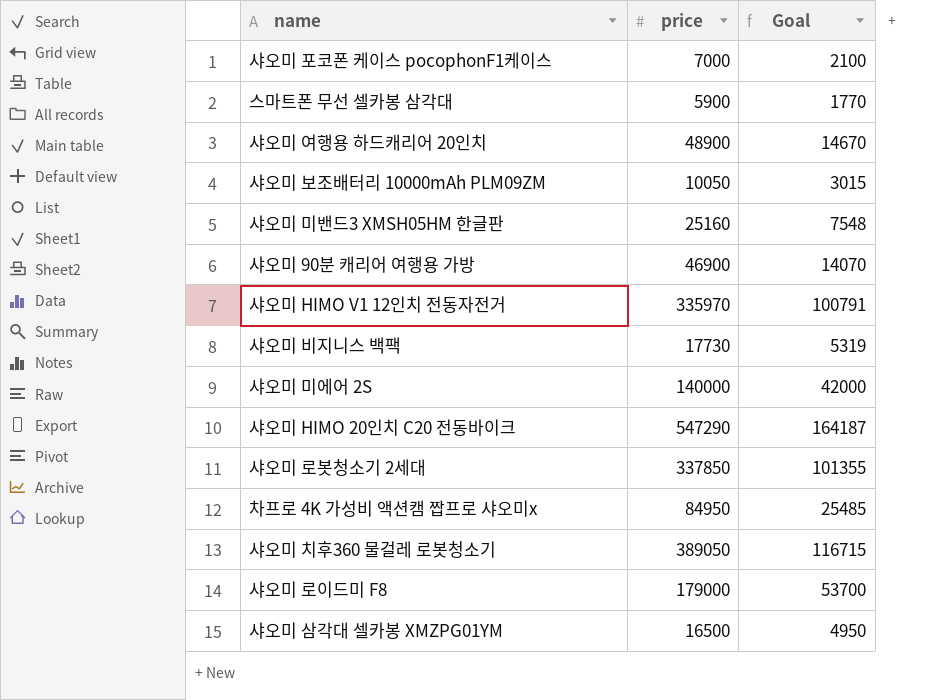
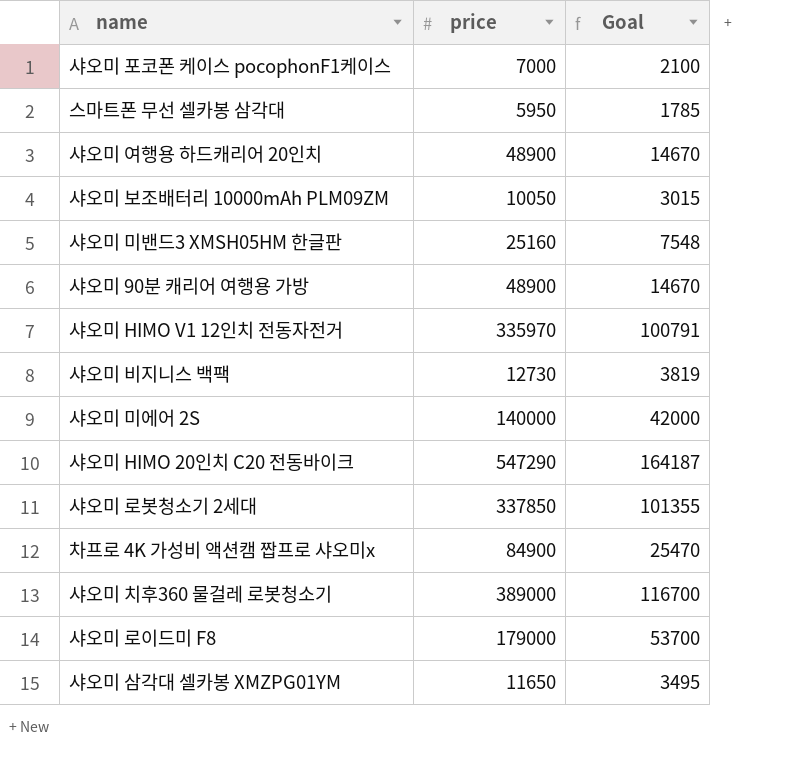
스마트폰 무선 셀카봉 삼각대 | price: 5900 -> 5950
스마트폰 무선 셀카봉 삼각대 | Goal: 1770 -> 1785
샤오미 90분 캐리어 여행용 가방 | price: 46900 -> 48900
샤오미 90분 캐리어 여행용 가방 | Goal: 14070 -> 14670
샤오미 비지니스 백팩 | price: 17730 -> 12730
샤오미 비지니스 백팩 | Goal: 5319 -> 3819
차프로 4K 가성비 액션캠 짭프로 샤오미x | price: 84950 -> 84900
차프로 4K 가성비 액션캠 짭프로 샤오미x | Goal: 25485 -> 25470
샤오미 치후360 물걸레 로봇청소기 | price: 389050 -> 389000
샤오미 치후360 물걸레 로봇청소기 | Goal: 116715 -> 116700
샤오미 삼각대 셀카봉 XMZPG01YM | price: 16500 -> 11650
샤오미 삼각대 셀카봉 XMZPG01YM | Goal: 4950 -> 3495

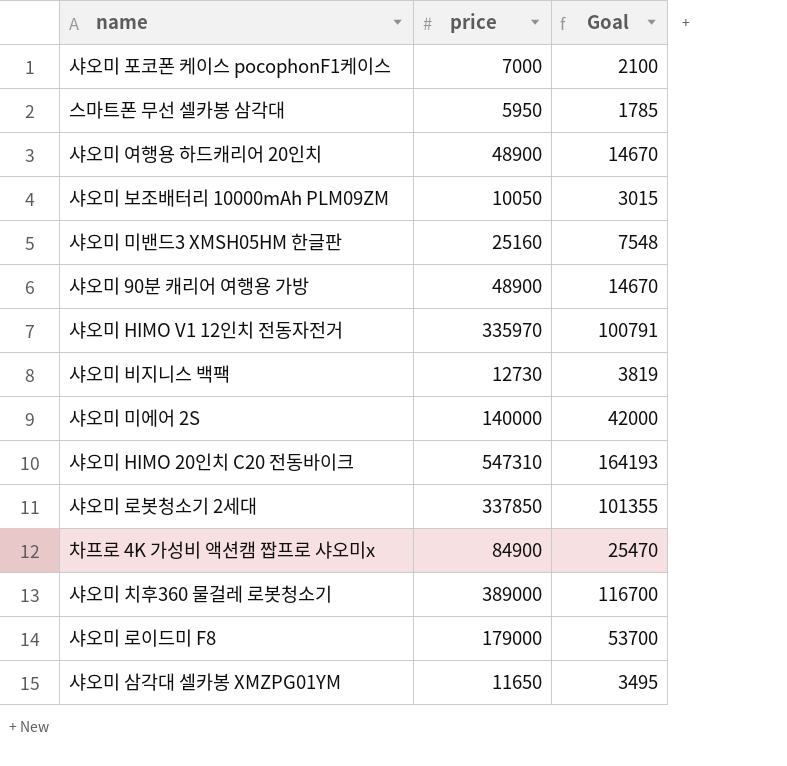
샤오미 HIMO 20인치 C20 전동바이크 | price: 547290 -> 547310
샤오미 HIMO 20인치 C20 전동바이크 | Goal: 164187 -> 164193

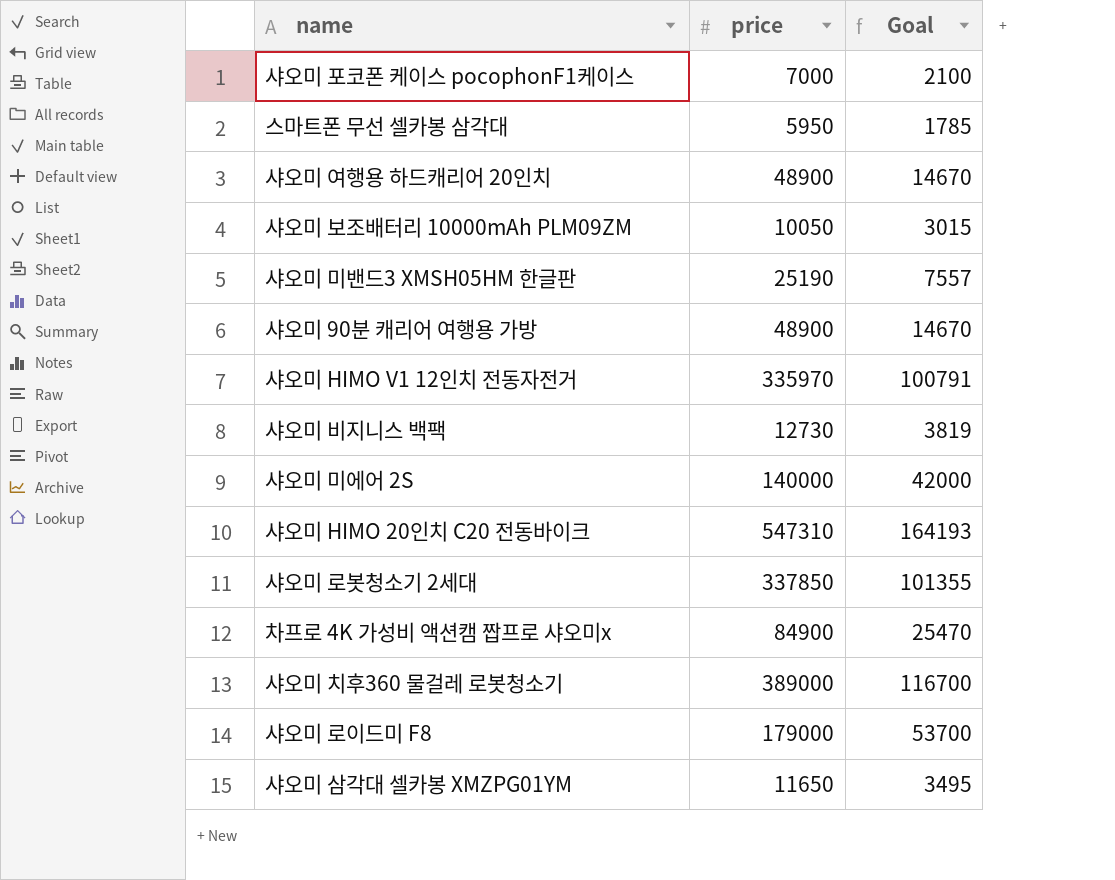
샤오미 미밴드3 XMSH05HM 한글판 | price: 25160 -> 25190
샤오미 미밴드3 XMSH05HM 한글판 | Goal: 7548 -> 7557

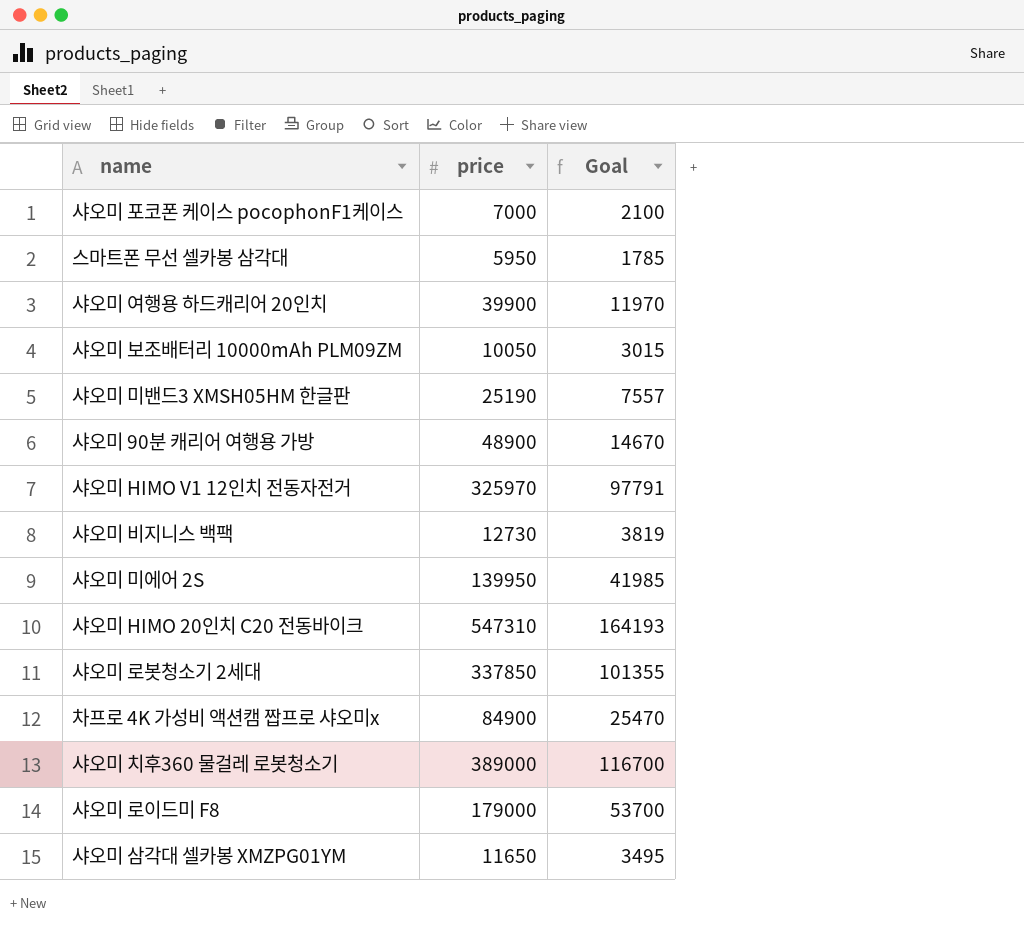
샤오미 여행용 하드캐리어 20인치 | price: 48900 -> 39900
샤오미 여행용 하드캐리어 20인치 | Goal: 14670 -> 11970
샤오미 HIMO V1 12인치 전동자전거 | price: 335970 -> 325970
샤오미 HIMO V1 12인치 전동자전거 | Goal: 100791 -> 97791
샤오미 미에어 2S | price: 140000 -> 139950
샤오미 미에어 2S | Goal: 42000 -> 41985

